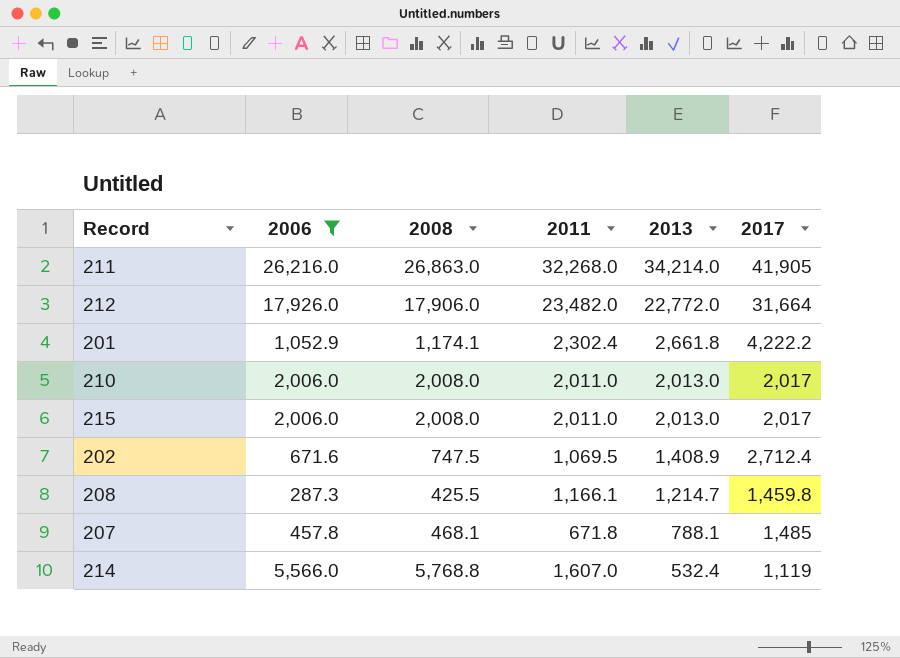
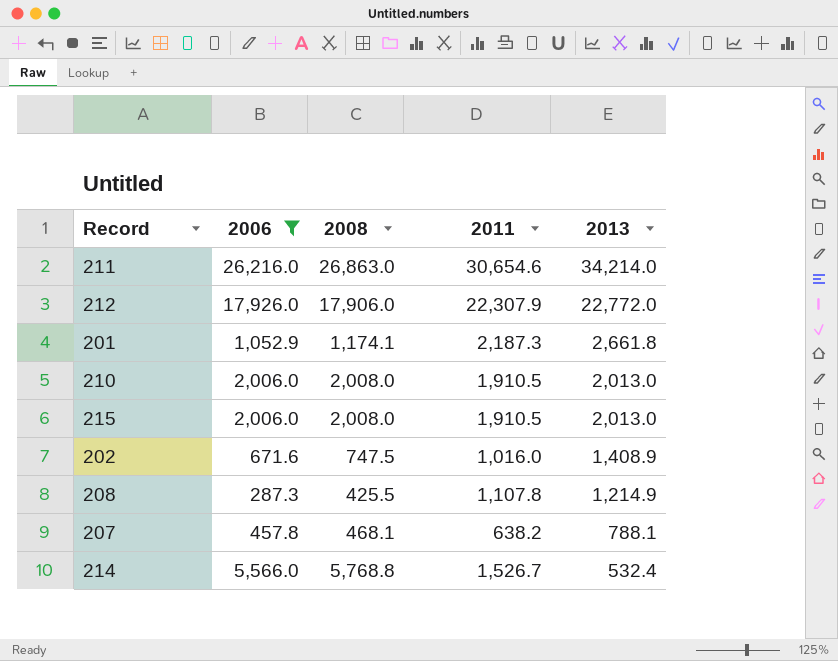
column 2017 | position: 6 -> none
211 | 2011: 32,268.0 -> 30,654.6
212 | 2011: 23,482.0 -> 22,307.9
201 | 2011: 2,302.4 -> 2,187.3
210 | 2011: 2,011.0 -> 1,910.5
215 | 2011: 2,011.0 -> 1,910.5
202 | 2011: 1,069.5 -> 1,016.0
208 | 2011: 1,166.1 -> 1,107.8
208 | 2013: 1,214.7 -> 1,214.9
207 | 2011: 671.8 -> 638.2
214 | 2011: 1,607.0 -> 1,526.7

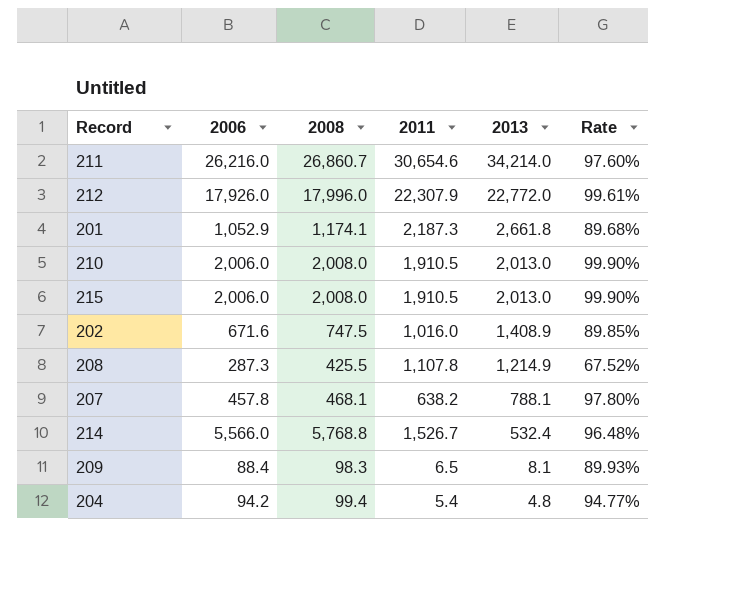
filter: 2006 >= 287.3 -> none
column Rate | formula: none -> [2006] / [2008]
211 | 2008: 26,863.0 -> 26,860.7
212 | 2008: 17,906.0 -> 17,996.0

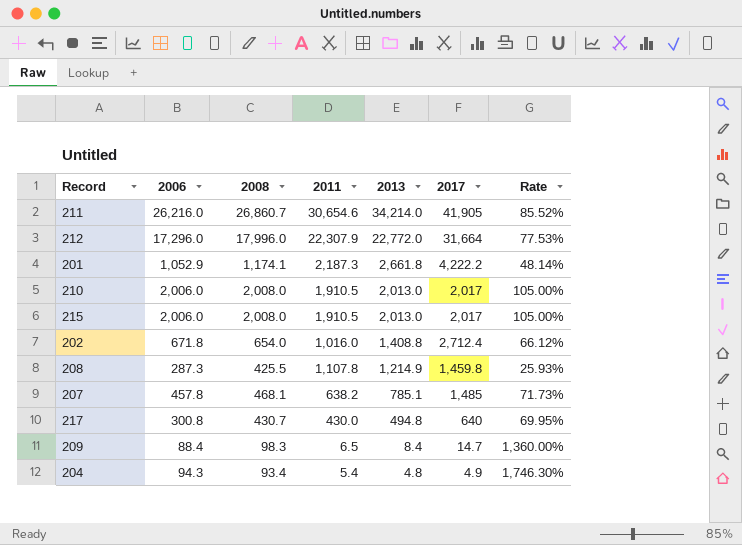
column 2017 | position: none -> 6
column Rate | formula: [2006] / [2008] -> [2006] / [2011]
row 214: 5,566.0 | 5,768.8 | 1,526.7 | 532.4 | 96.48% -> none
212 | 2006: 17,926.0 -> 17,296.0
202 | 2006: 671.6 -> 671.8
202 | 2008: 747.5 -> 654.0
202 | 2013: 1,408.9 -> 1,408.8
207 | 2013: 788.1 -> 785.1
row 217: none -> 300.8 | 430.7 | 430.0 | 494.8 | 640 | 69.95%
209 | 2013: 8.1 -> 8.4
204 | 2006: 94.2 -> 94.3
204 | 2008: 99.4 -> 93.4

